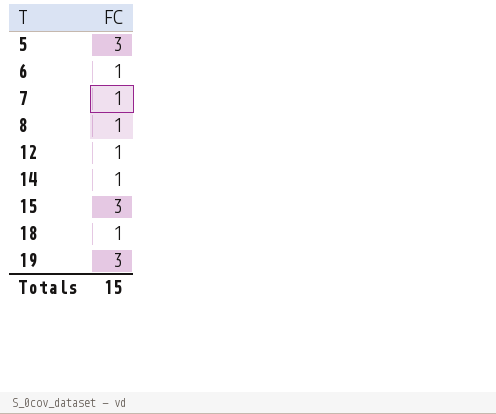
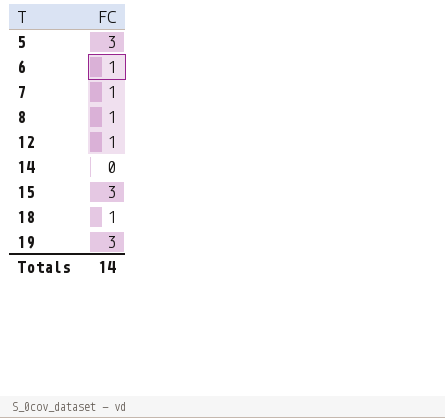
14 | FC: 1 -> 0
Totals | FC: 15 -> 14

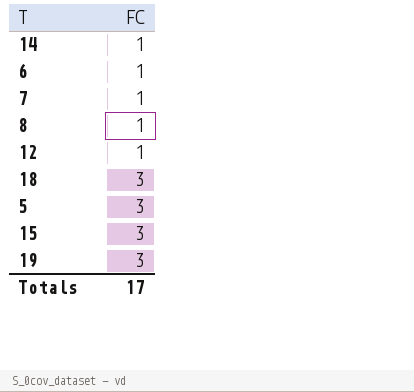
row order: T ascending -> FC ascending
14 | FC: 0 -> 1
18 | FC: 1 -> 3
Totals | FC: 14 -> 17

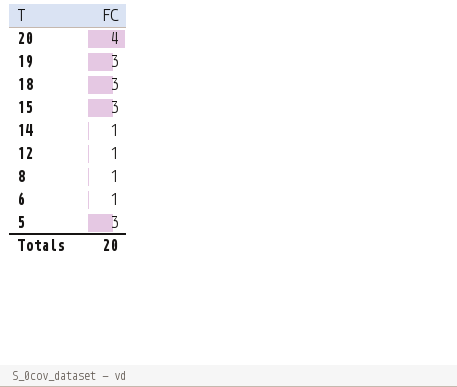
row order: FC ascending -> T descending
row 7: 1 -> none
row 20: none -> 4
Totals | FC: 17 -> 20

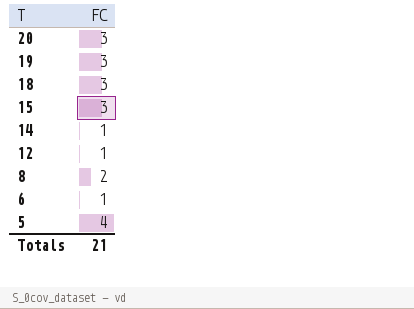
20 | FC: 4 -> 3
8 | FC: 1 -> 2
5 | FC: 3 -> 4
Totals | FC: 20 -> 21

